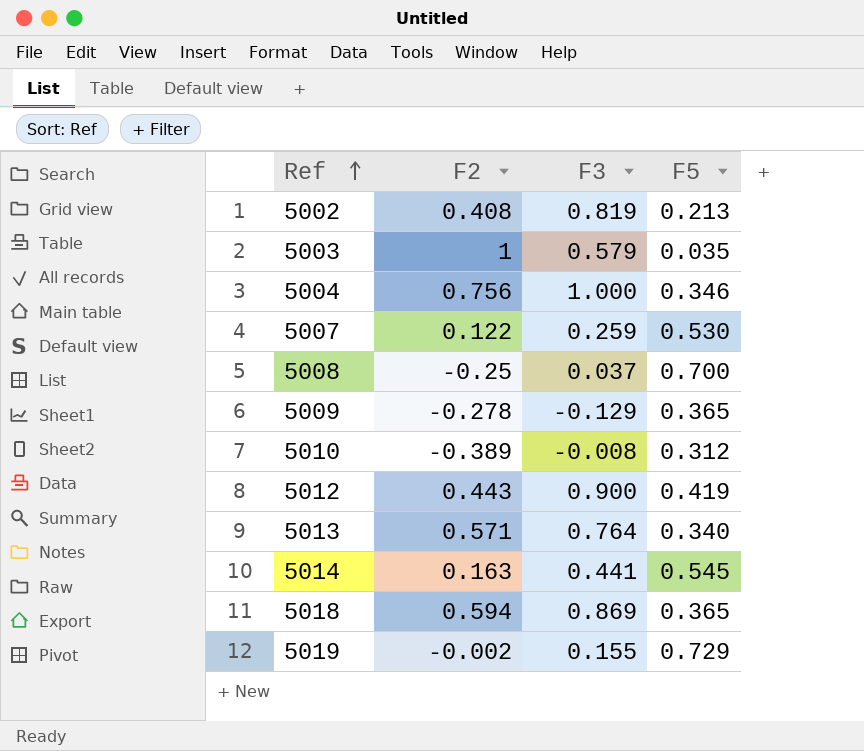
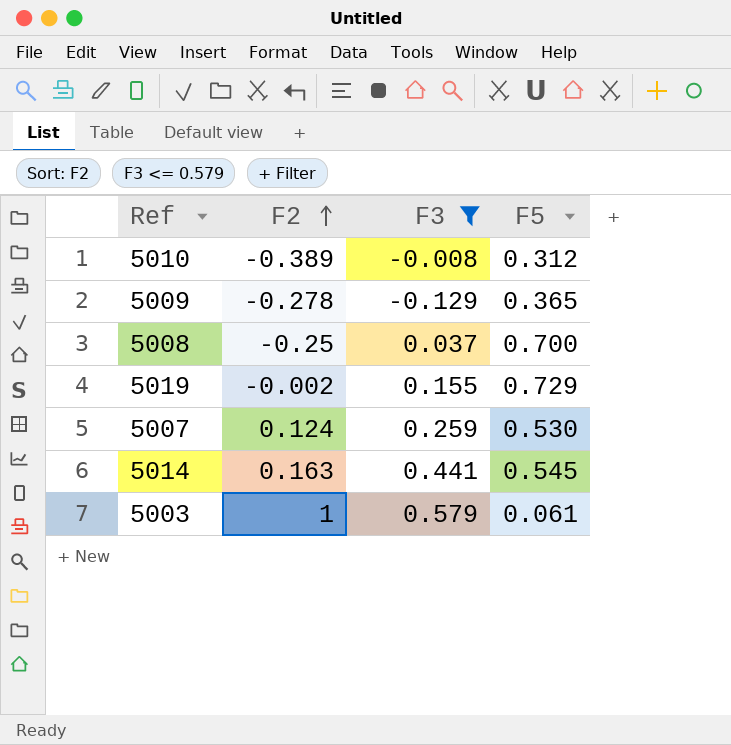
filter: none -> F3 <= 0.579
row order: Ref ascending -> F2 ascending
5007 | F2: 0.122 -> 0.124
5003 | F5: 0.035 -> 0.061

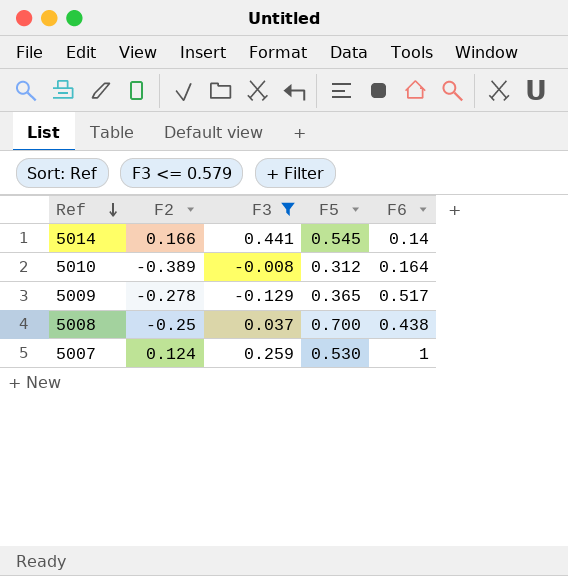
row order: F2 ascending -> Ref descending
column F6 | position: none -> 5
row 5019: -0.002 | 0.155 | 0.729 -> none
row 5003: 1 | 0.579 | 0.061 -> none
5014 | F2: 0.163 -> 0.166

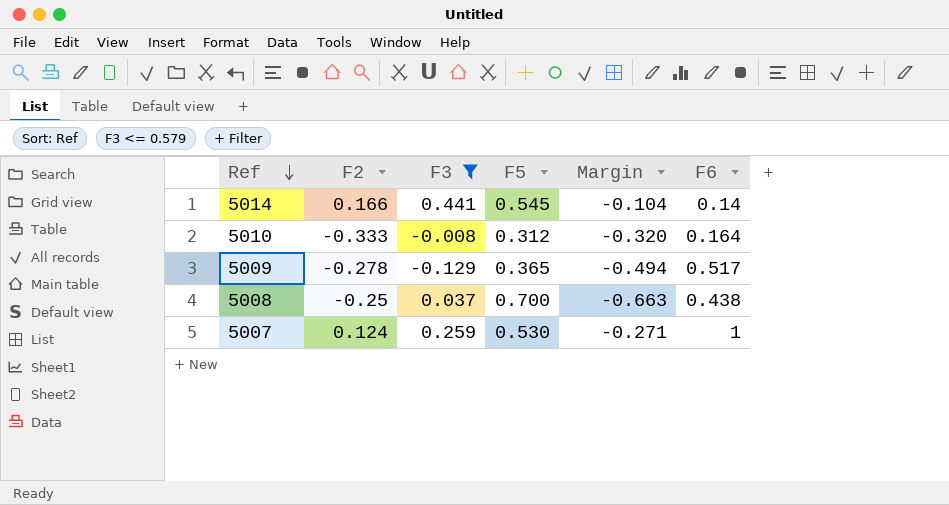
column Margin | formula: none -> [F3] - [F5]
5010 | F2: -0.389 -> -0.333

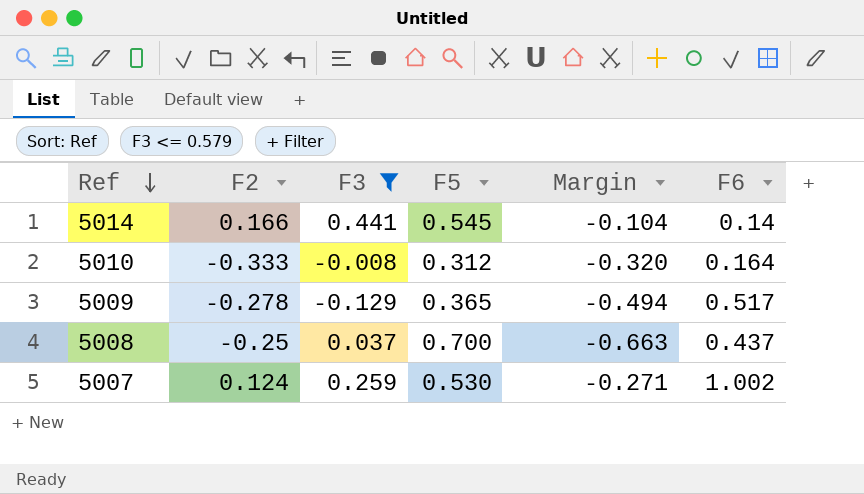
5008 | F6: 0.438 -> 0.437
5007 | F6: 1 -> 1.002

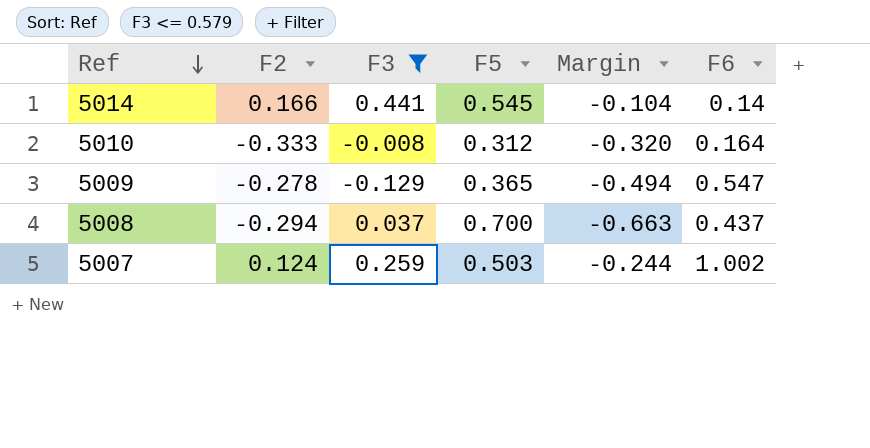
5009 | F6: 0.517 -> 0.547
5008 | F2: -0.25 -> -0.294
5007 | F5: 0.530 -> 0.503
5007 | Margin: -0.271 -> -0.244

